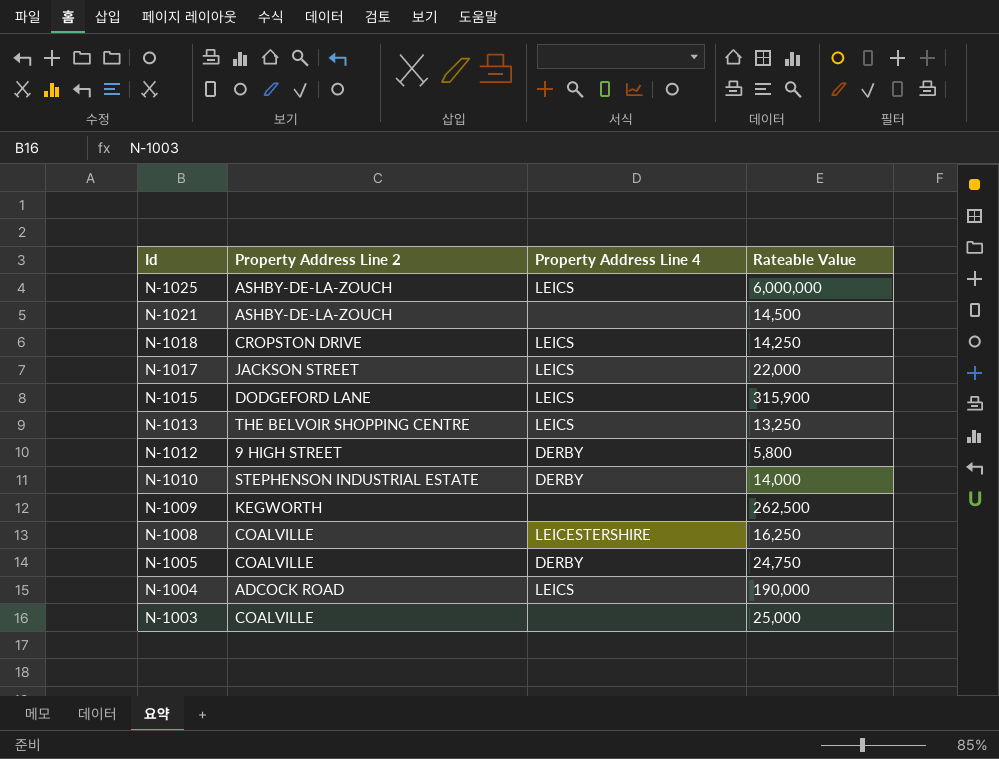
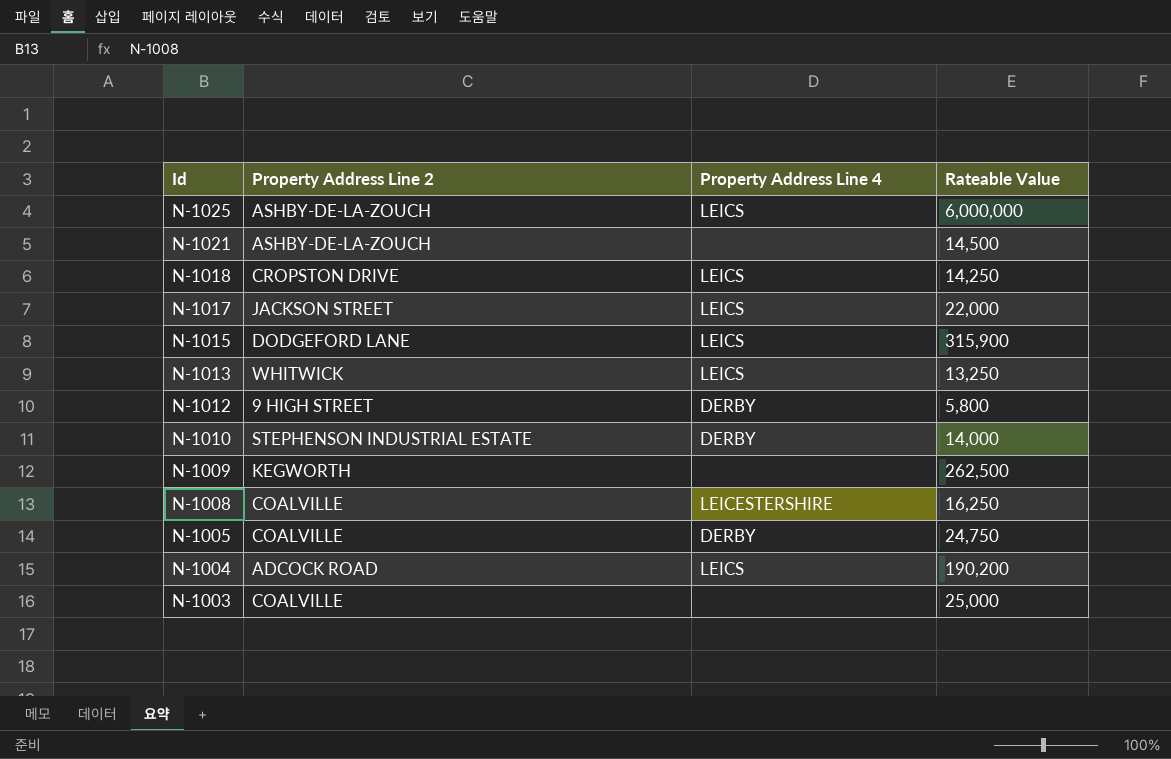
N-1013 | Property Address Line 2: THE BELVOIR SHOPPING CENTRE -> WHITWICK
N-1004 | Rateable Value: 190,000 -> 190,200

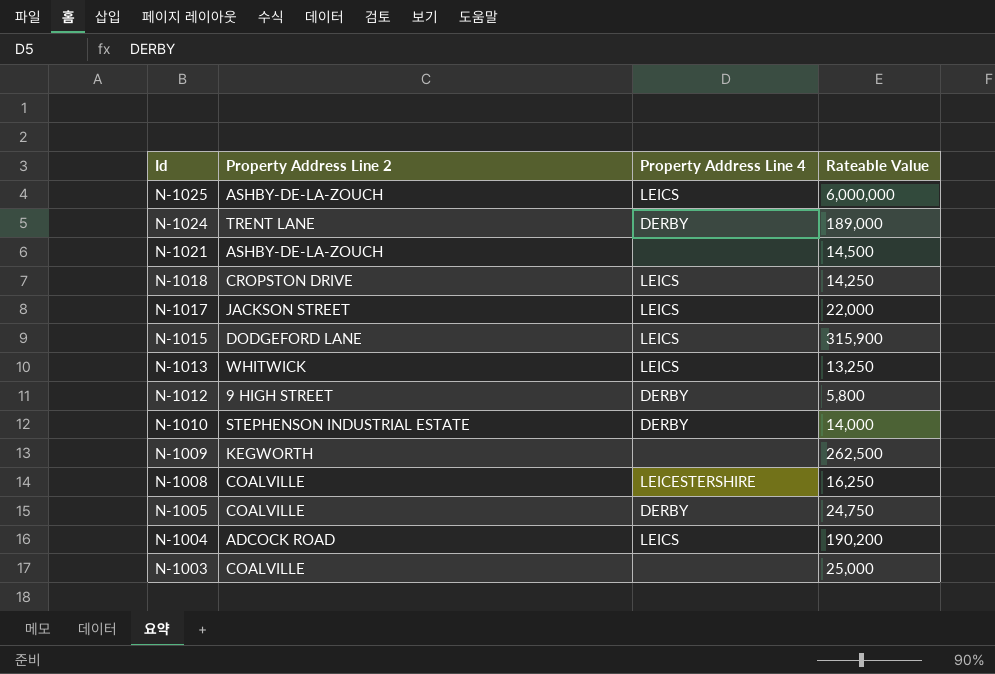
row N-1024: none -> TRENT LANE | DERBY | 189,000

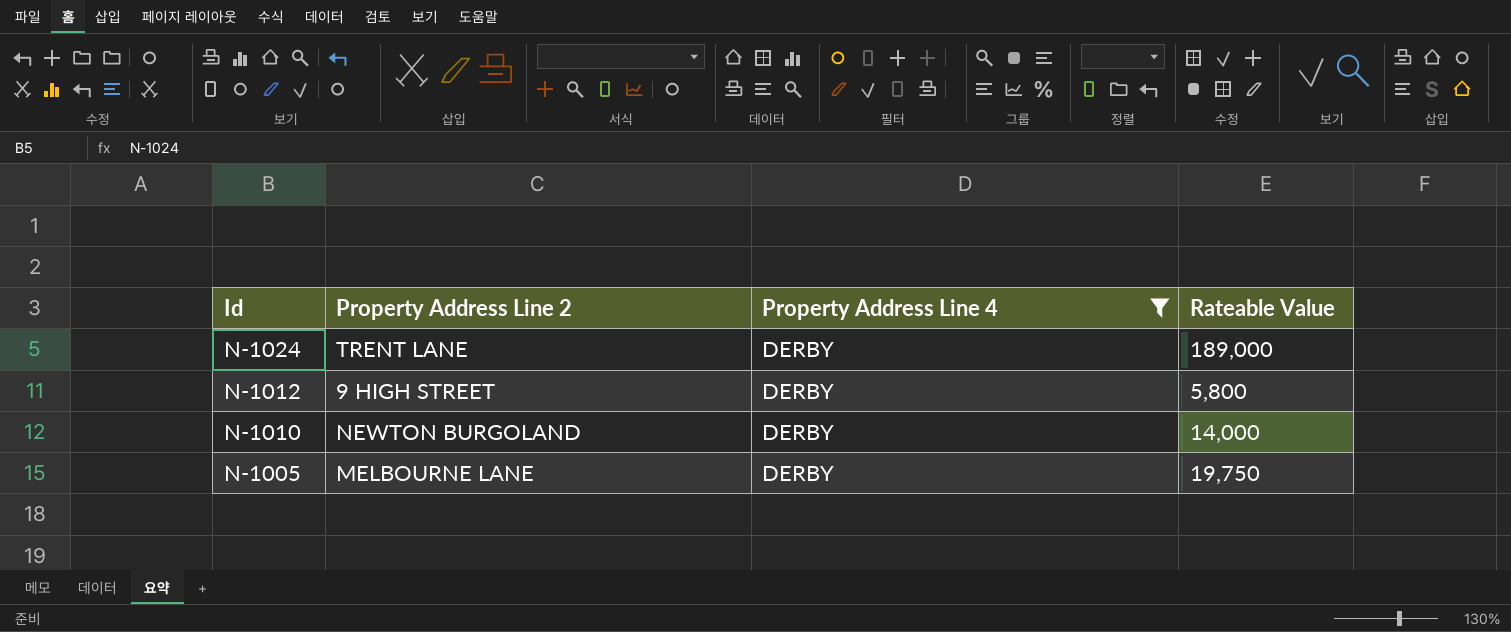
filter: none -> Property Address Line 4 = DERBY
N-1010 | Property Address Line 2: STEPHENSON INDUSTRIAL ESTATE -> NEWTON BURGOLAND
N-1005 | Property Address Line 2: COALVILLE -> MELBOURNE LANE
N-1005 | Rateable Value: 24,750 -> 19,750

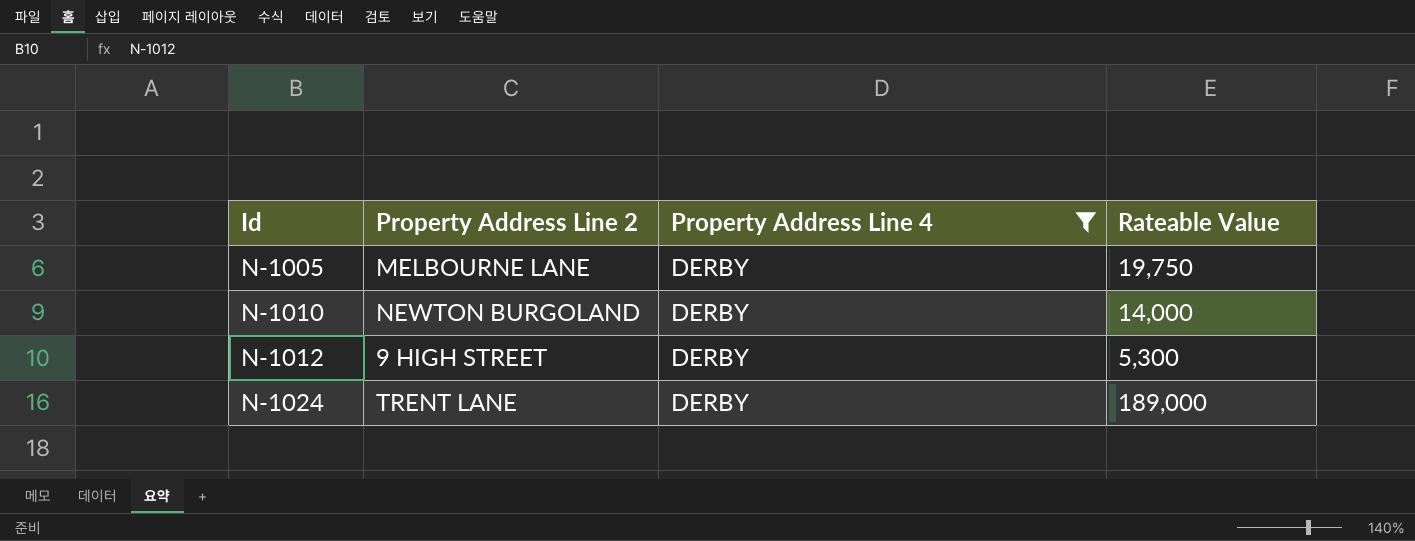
row order: Id descending -> Id ascending
N-1012 | Rateable Value: 5,800 -> 5,300

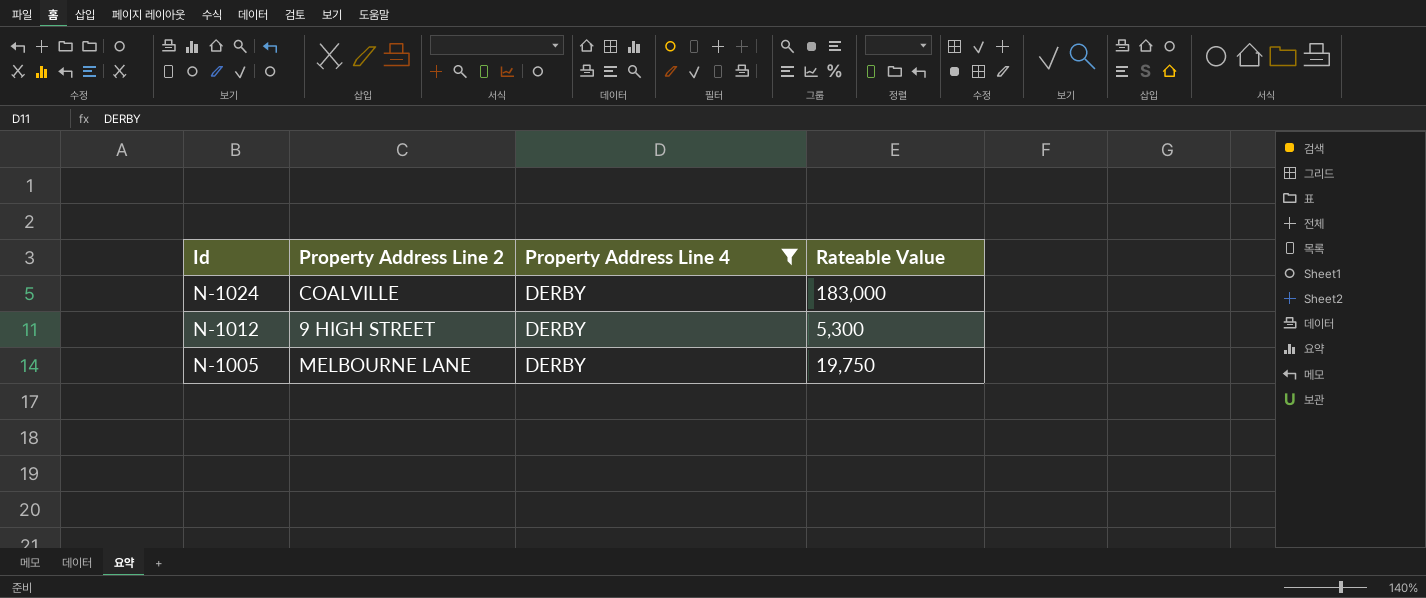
row order: Id ascending -> Id descending
row N-1010: NEWTON BURGOLAND | DERBY | 14,000 -> none
N-1024 | Property Address Line 2: TRENT LANE -> COALVILLE
N-1024 | Rateable Value: 189,000 -> 183,000

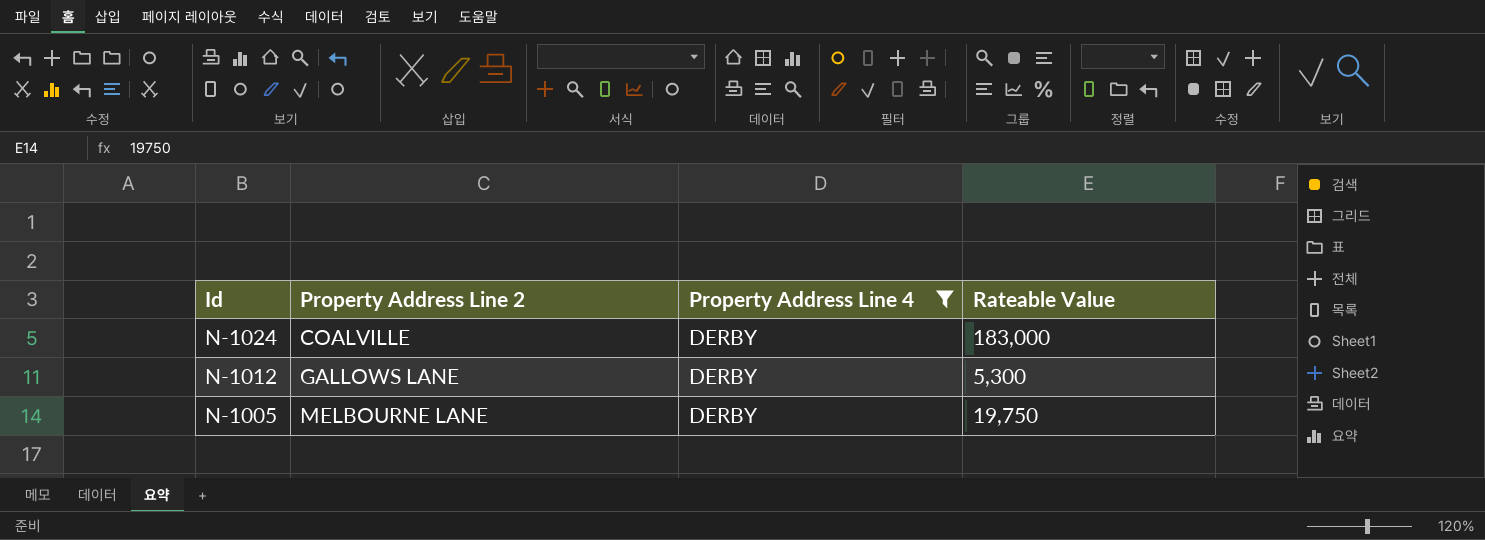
N-1012 | Property Address Line 2: 9 HIGH STREET -> GALLOWS LANE

